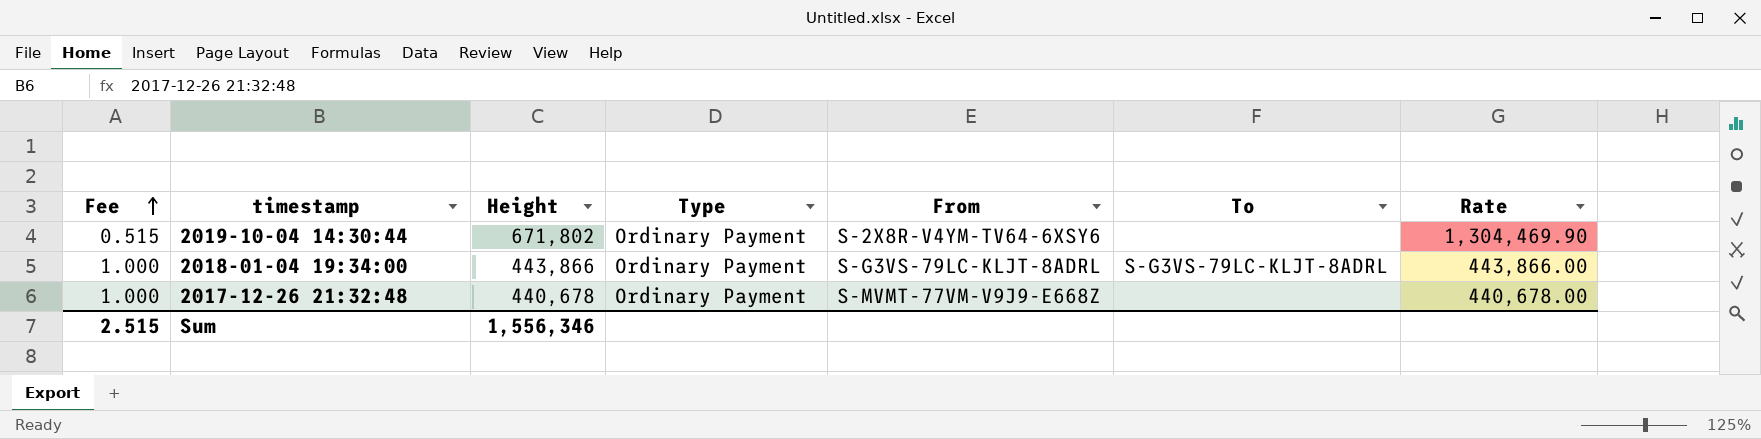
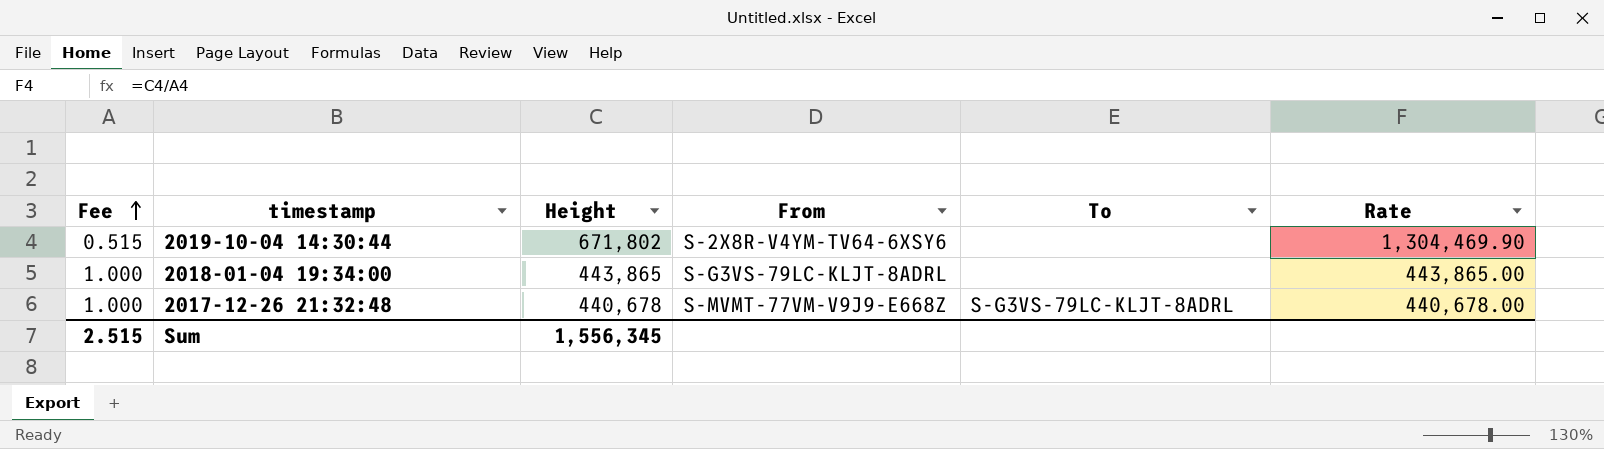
column Type | position: 4 -> none
2018-01-04 19:34:00 | Height: 443,866 -> 443,865
2018-01-04 19:34:00 | To: S-G3VS-79LC-KLJT-8ADRL -> none
2018-01-04 19:34:00 | Rate: 443,866.00 -> 443,865.00
2017-12-26 21:32:48 | To: none -> S-G3VS-79LC-KLJT-8ADRL
Sum | Height: 1,556,346 -> 1,556,345

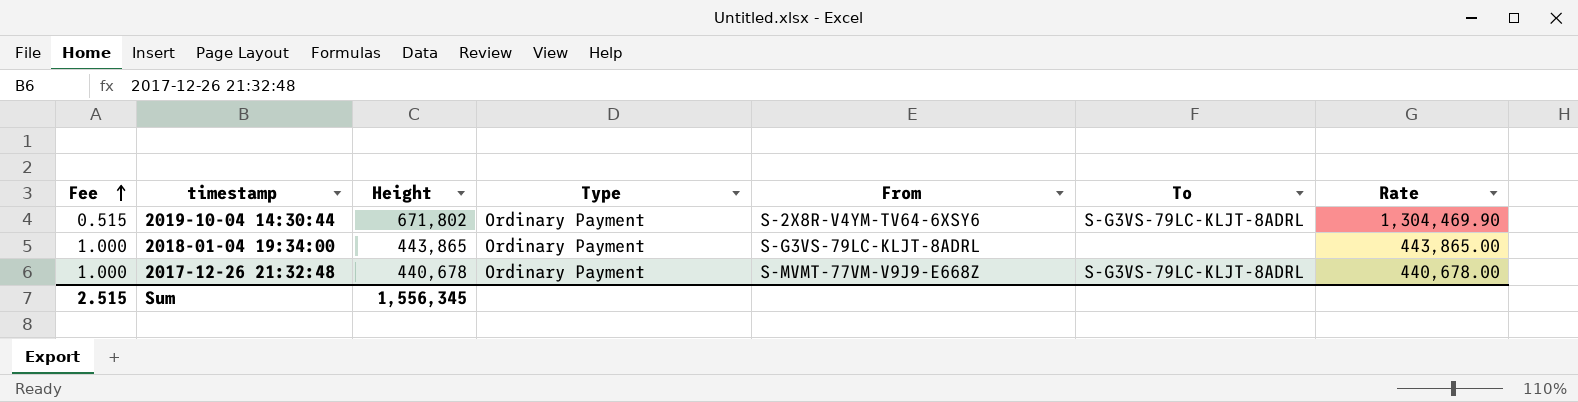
column Type | position: none -> 4
2019-10-04 14:30:44 | To: none -> S-G3VS-79LC-KLJT-8ADRL

